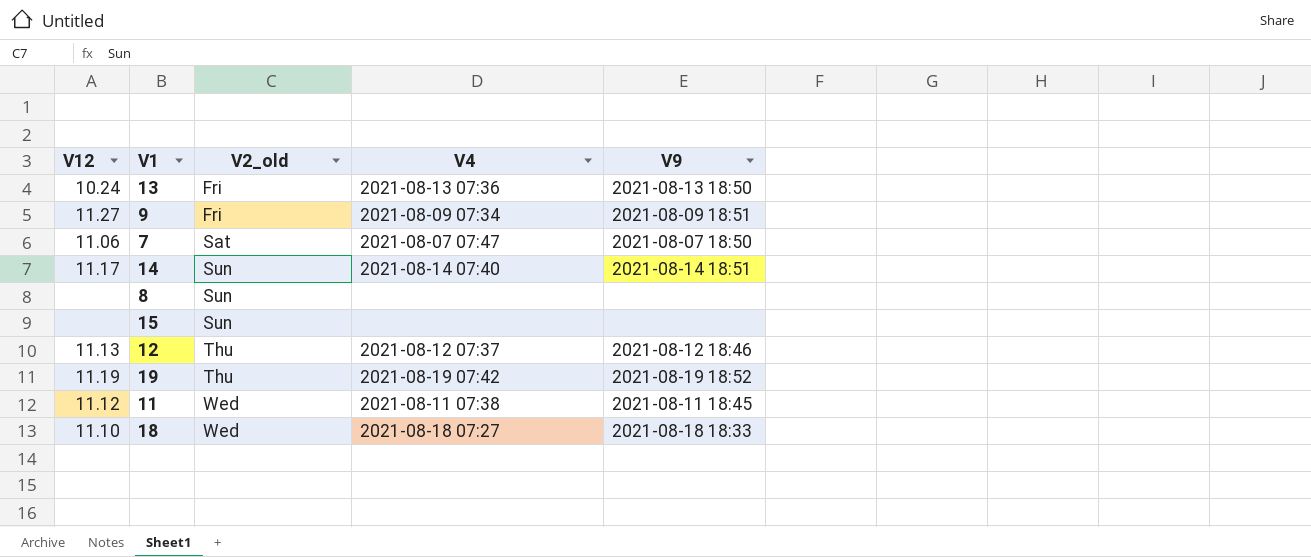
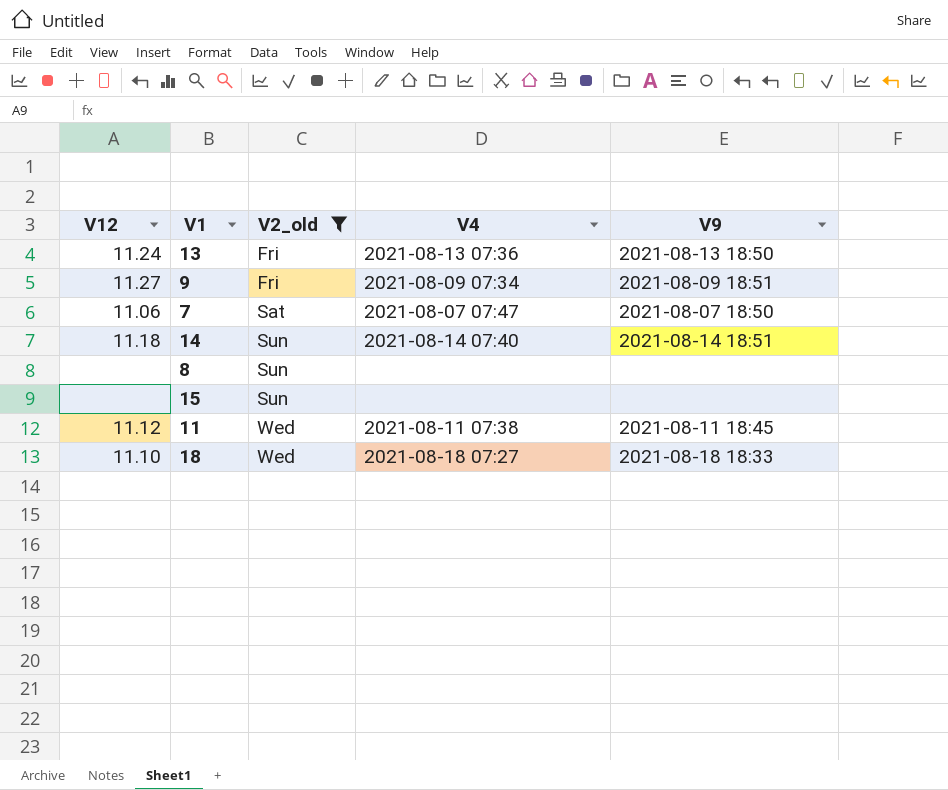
filter: none -> V2_old != Thu
13 | V12: 10.24 -> 11.24
14 | V12: 11.17 -> 11.18

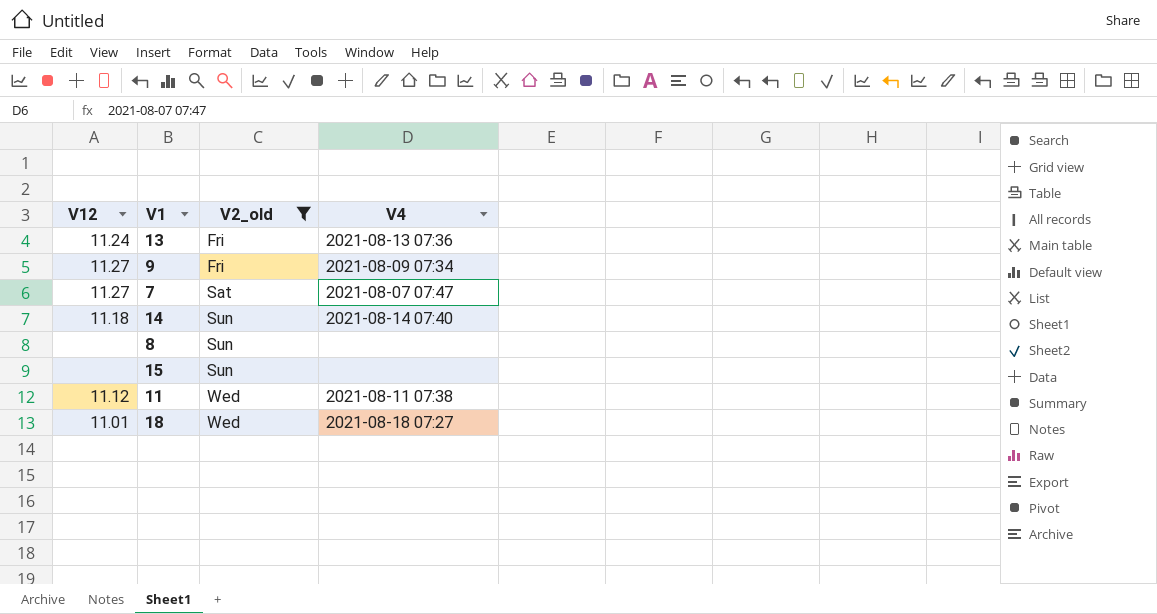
column V9 | position: 5 -> none
7 | V12: 11.06 -> 11.27
18 | V12: 11.10 -> 11.01

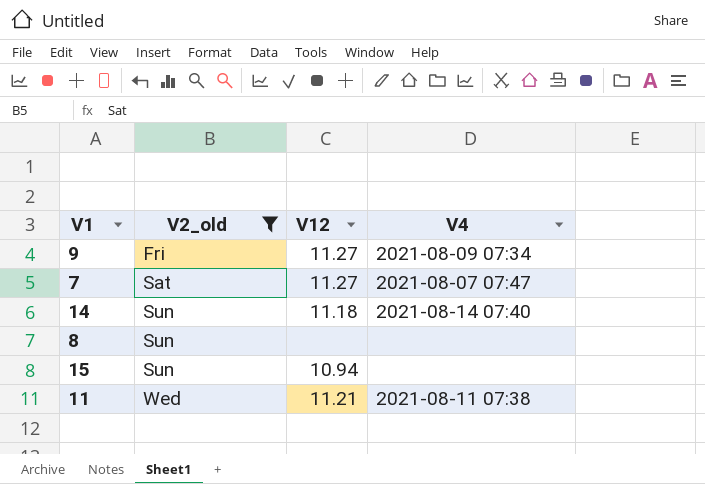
column V12 | position: 1 -> 3
row 13: 11.24 | Fri | 2021-08-13 07:36 -> none
row 18: 11.01 | Wed | 2021-08-18 07:27 -> none
15 | V12: none -> 10.94
11 | V12: 11.12 -> 11.21

